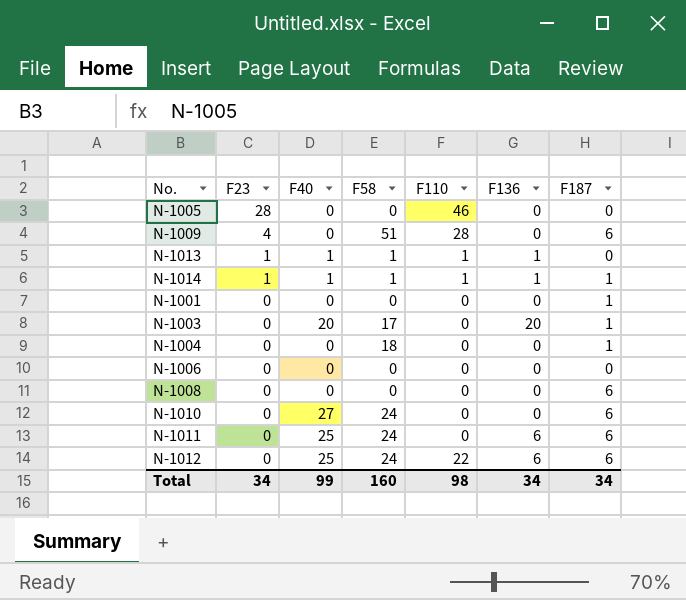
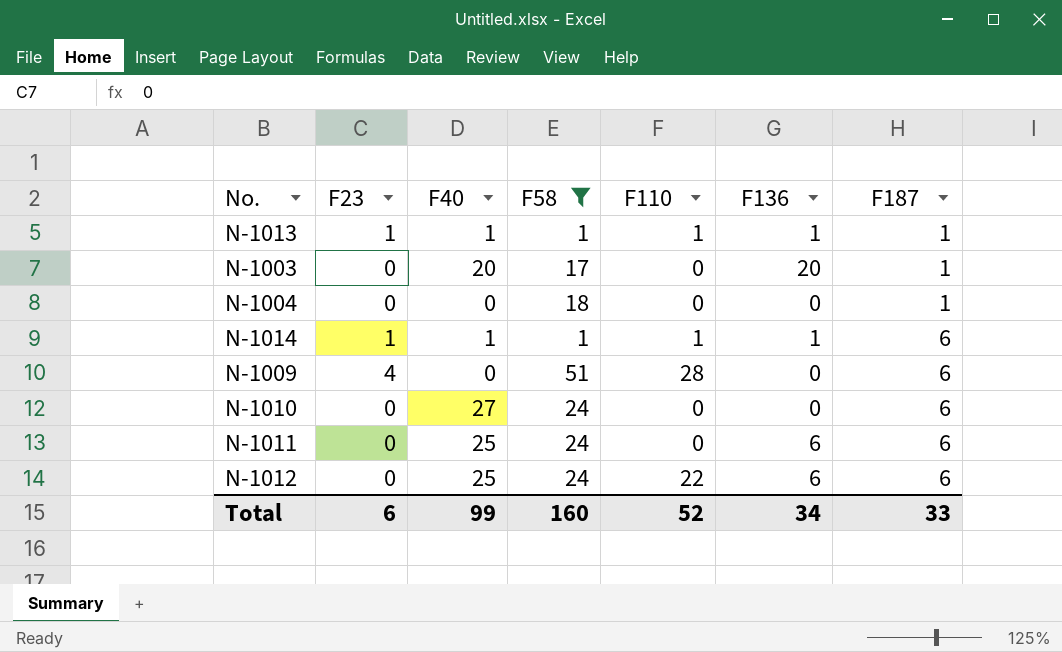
filter: none -> F58 != 0
row order: F23 descending -> F187 ascending
N-1013 | F187: 0 -> 1
N-1014 | F187: 1 -> 6
Total | F23: 34 -> 6
Total | F110: 98 -> 52
Total | F187: 34 -> 33

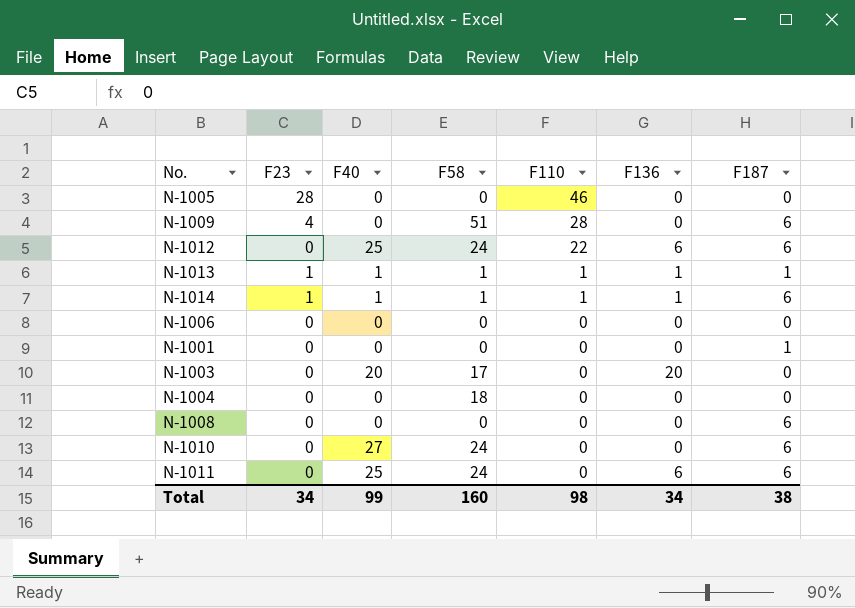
filter: F58 != 0 -> none
row order: F187 ascending -> F110 descending
N-1003 | F187: 1 -> 0
N-1004 | F187: 1 -> 0
Total | F23: 6 -> 34
Total | F110: 52 -> 98
Total | F187: 33 -> 38

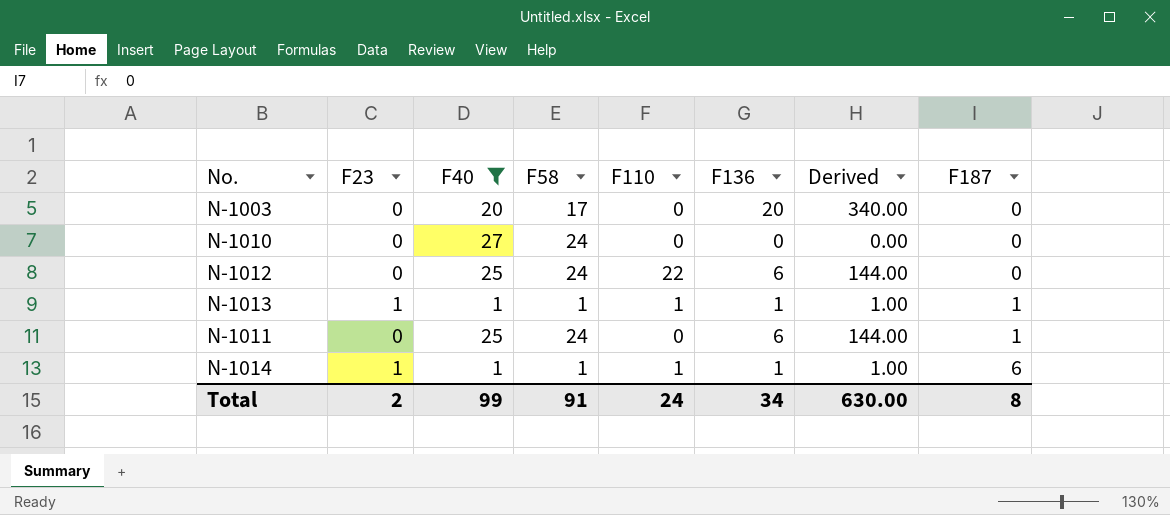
filter: none -> F40 != 0
row order: F110 descending -> F187 ascending
column Derived | formula: none -> [F58] * [F136]
N-1010 | F187: 6 -> 0
N-1012 | F187: 6 -> 0
N-1011 | F187: 6 -> 1
Total | F23: 34 -> 2
Total | F58: 160 -> 91
Total | F110: 98 -> 24
Total | F187: 38 -> 8

